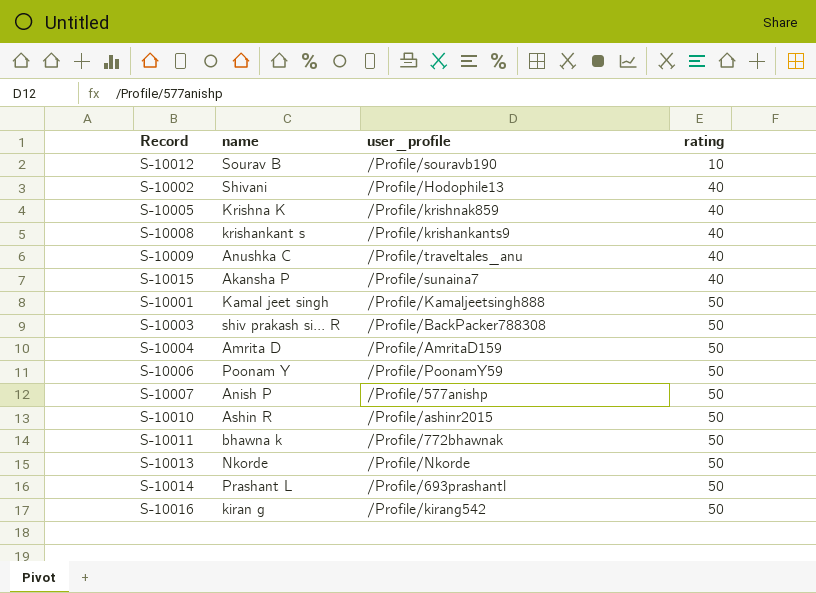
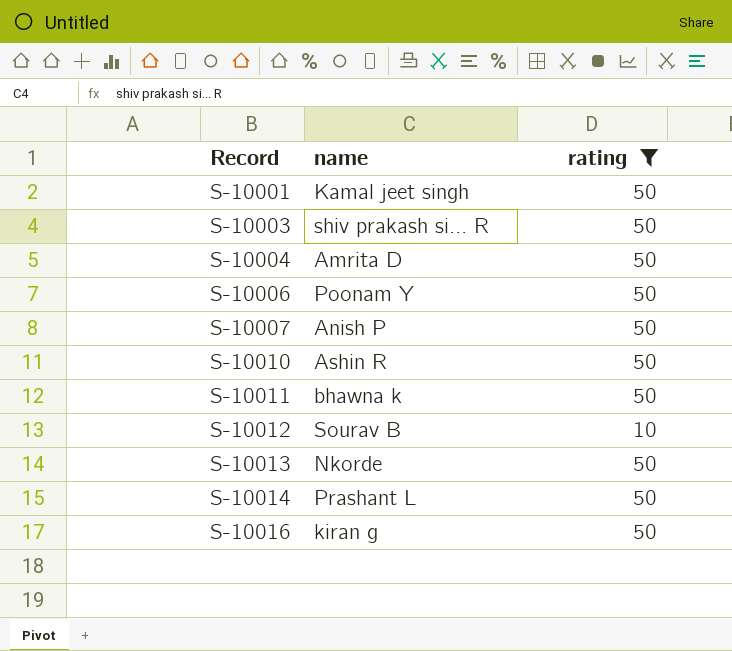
filter: none -> rating != 40
row order: rating ascending -> Record ascending
column user_profile | position: 3 -> none

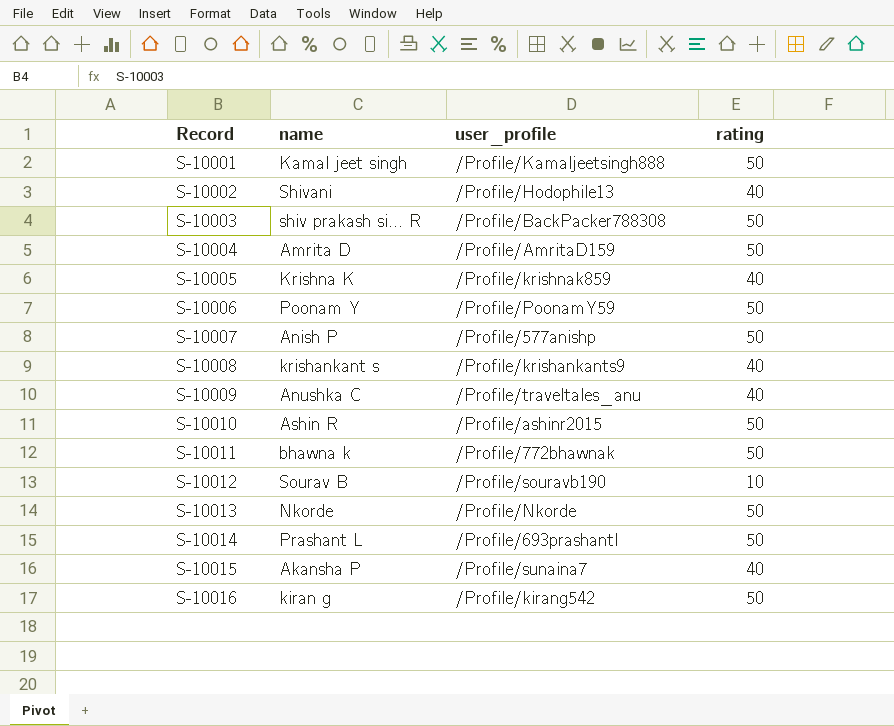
filter: rating != 40 -> none
column user_profile | position: none -> 3

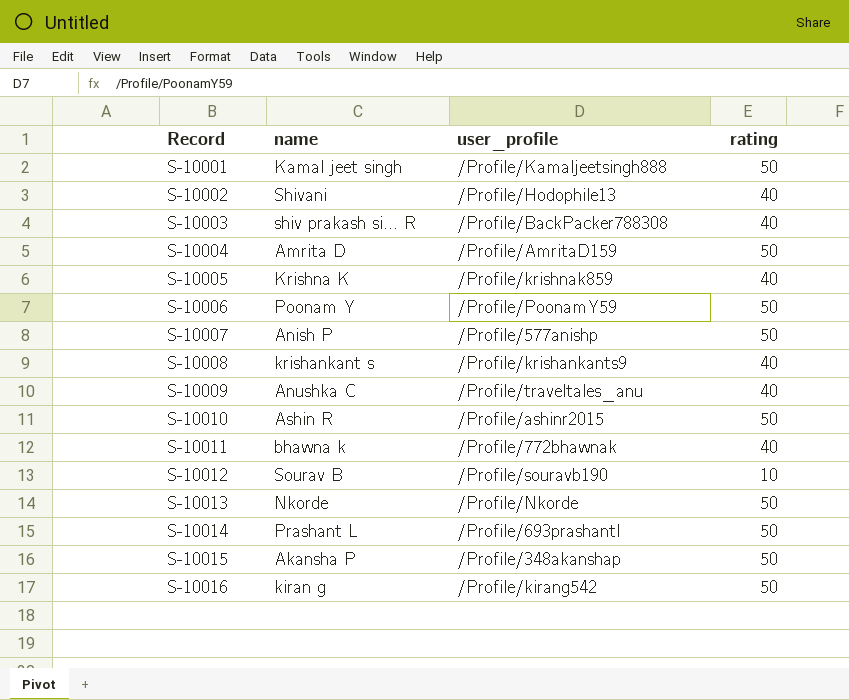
S-10003 | rating: 50 -> 40
S-10011 | rating: 50 -> 40
S-10015 | user_profile: /Profile/sunaina7 -> /Profile/348akanshap
S-10015 | rating: 40 -> 50

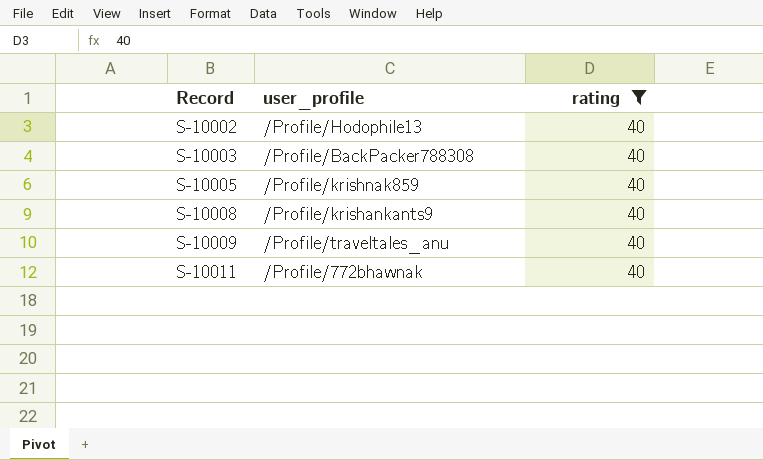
filter: none -> rating = 40
column name | position: 2 -> none

